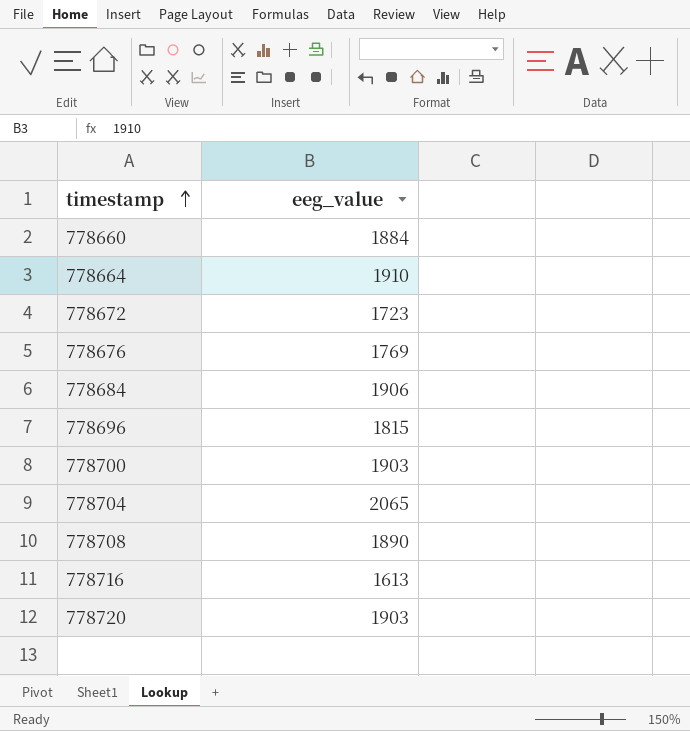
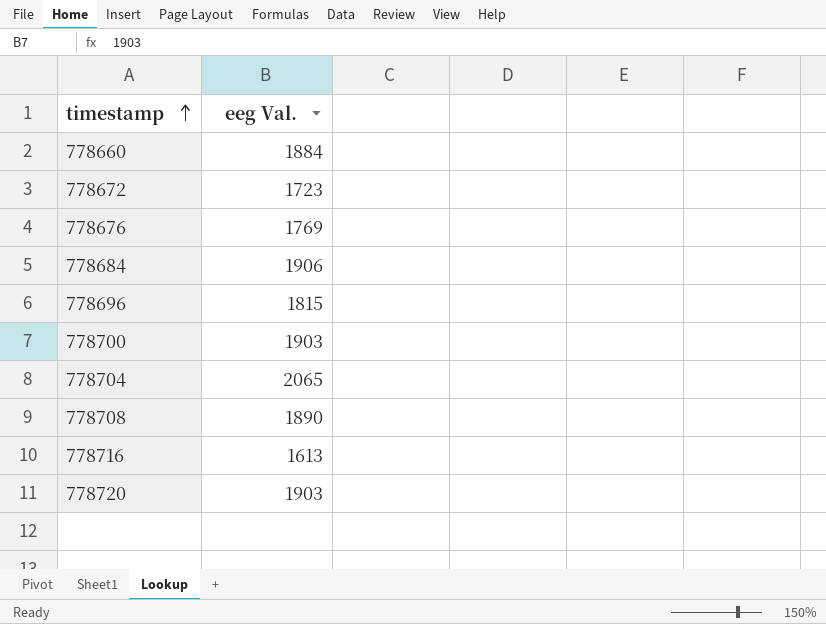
column name: eeg_value -> eeg Val.
row 778664: 1910 -> none

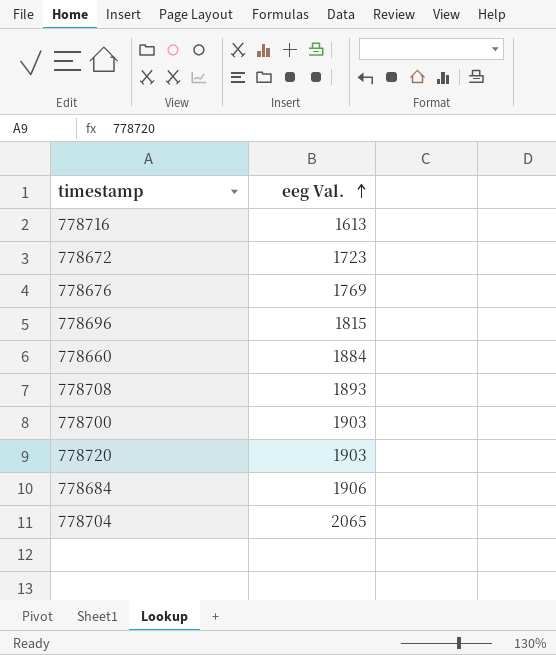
row order: timestamp ascending -> eeg Val. ascending
778708 | eeg Val.: 1890 -> 1893

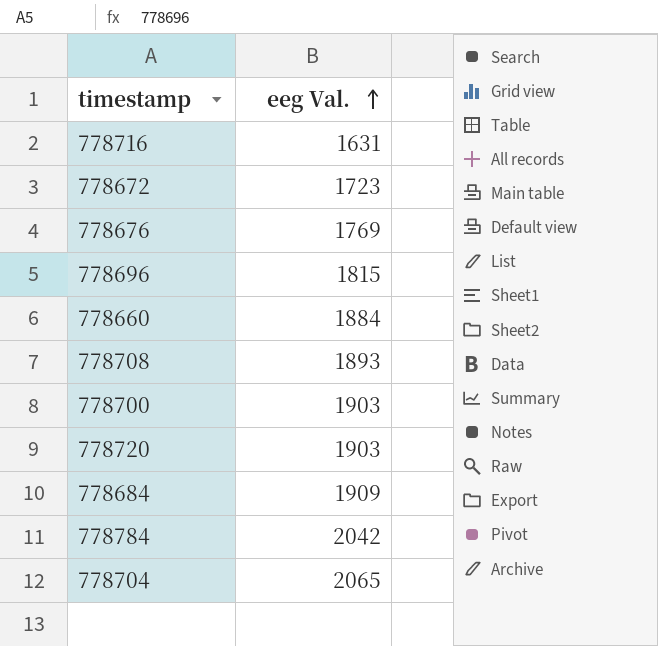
778716 | eeg Val.: 1613 -> 1631
778684 | eeg Val.: 1906 -> 1909
row 778784: none -> 2042

